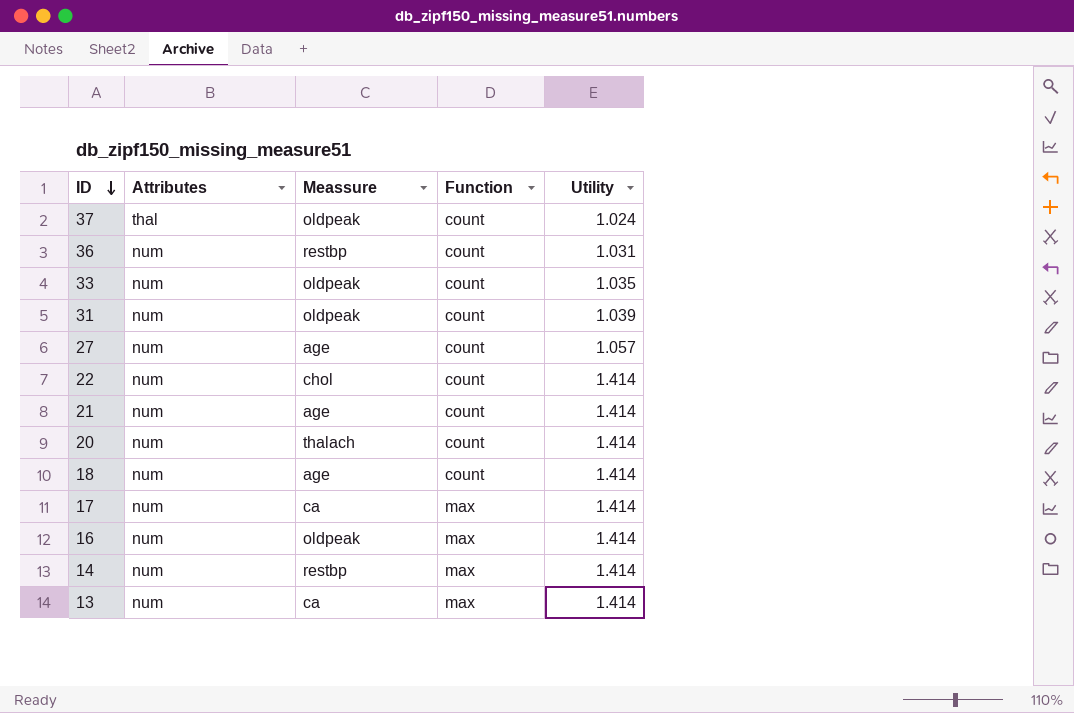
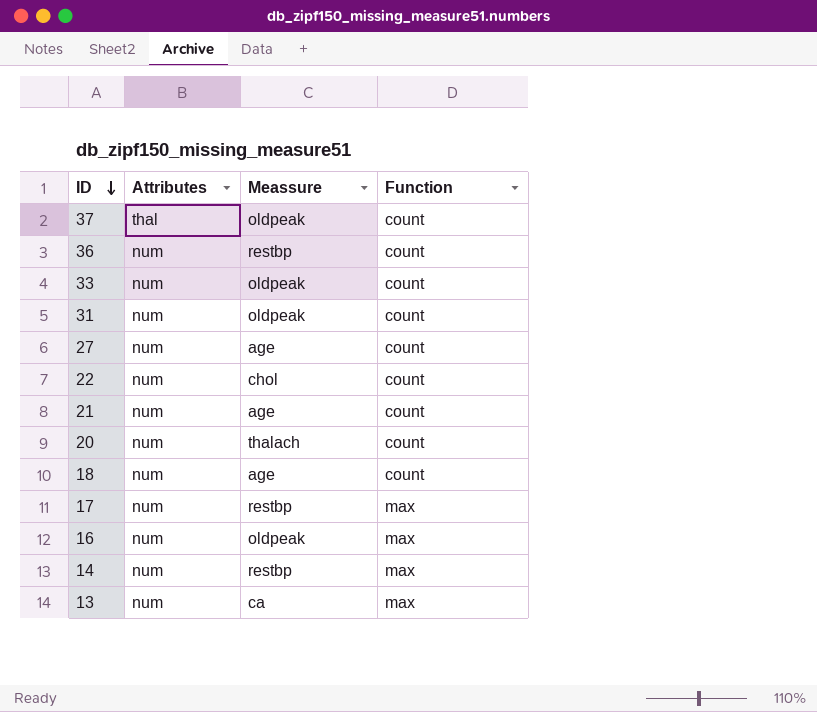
column Utility | position: 5 -> none
17 | Meassure: ca -> restbp

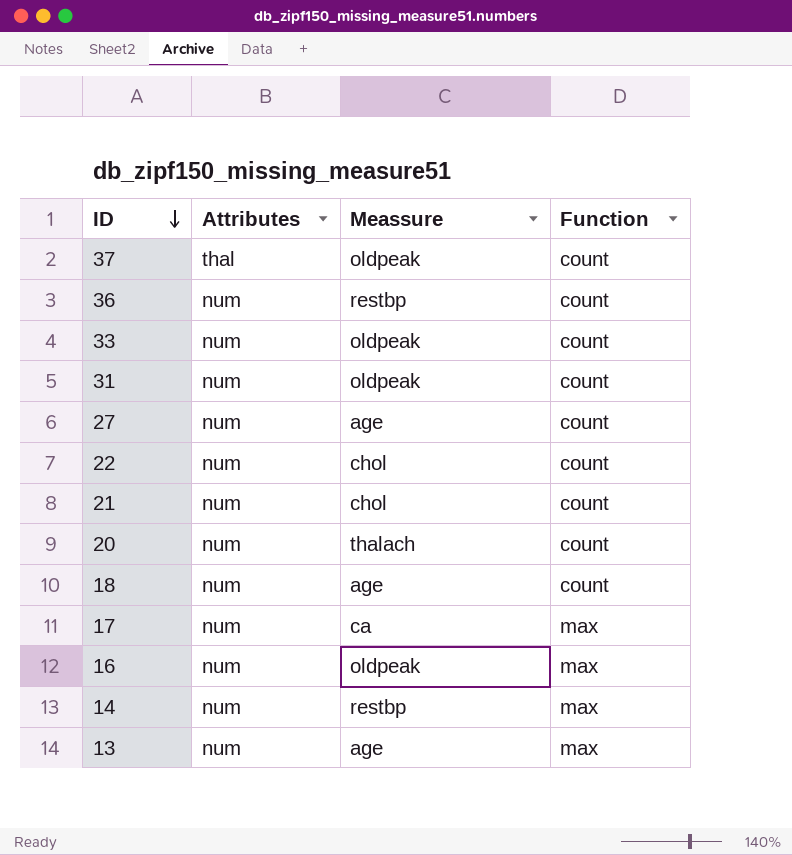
21 | Meassure: age -> chol
17 | Meassure: restbp -> ca
13 | Meassure: ca -> age

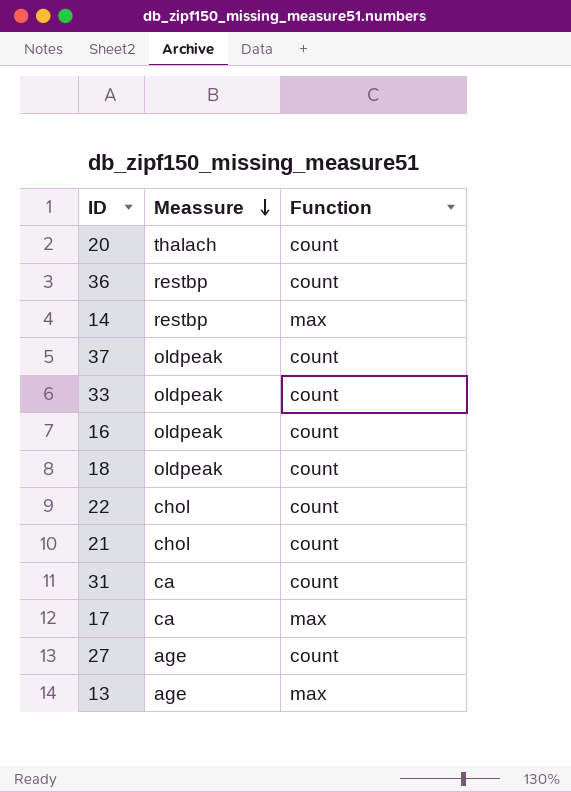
row order: ID descending -> Meassure descending
column Attributes | position: 2 -> none
16 | Function: max -> count
18 | Meassure: age -> oldpeak
31 | Meassure: oldpeak -> ca

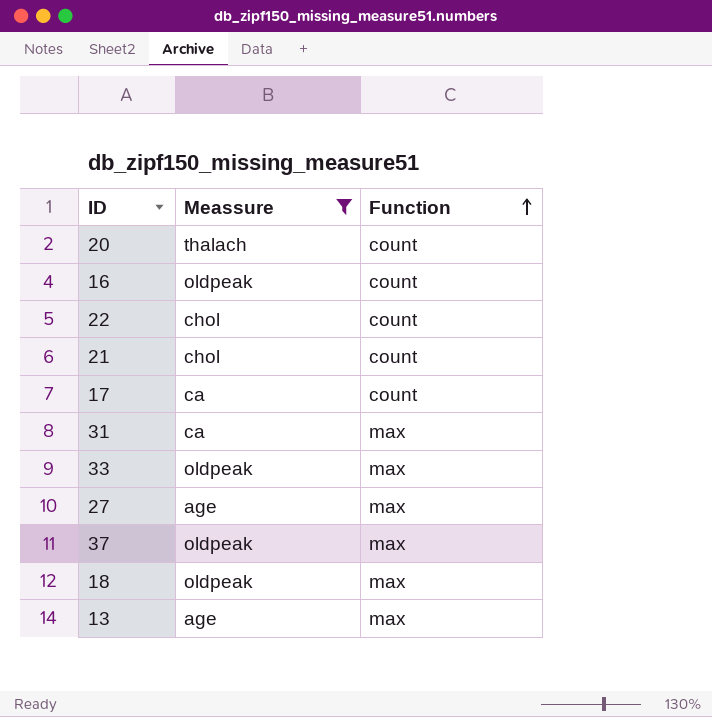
filter: none -> Meassure != restbp
row order: Meassure descending -> Function ascending
17 | Function: max -> count
31 | Function: count -> max
33 | Function: count -> max
27 | Function: count -> max
37 | Function: count -> max
18 | Function: count -> max

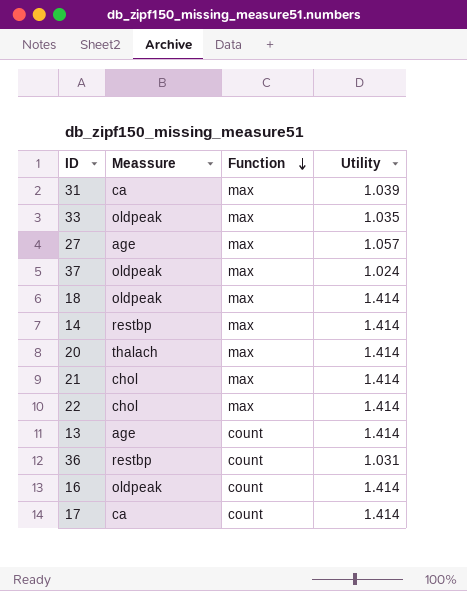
filter: Meassure != restbp -> none
row order: Function ascending -> Function descending
column Utility | position: none -> 4
20 | Function: count -> max
21 | Function: count -> max
22 | Function: count -> max
13 | Function: max -> count

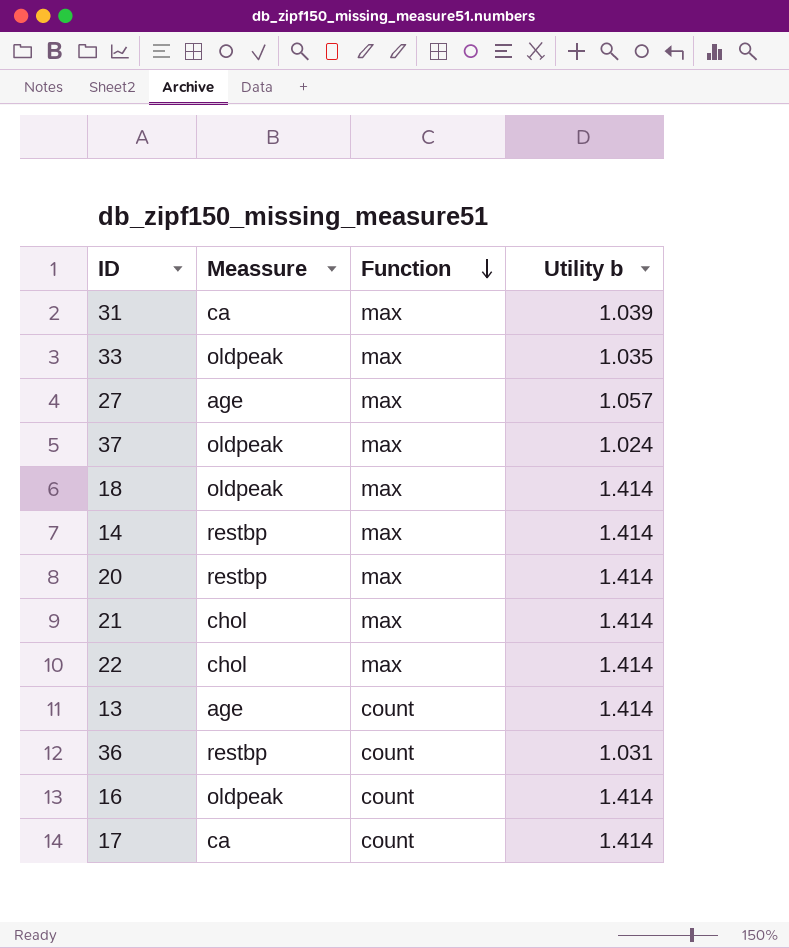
column name: Utility -> Utility b
20 | Meassure: thalach -> restbp

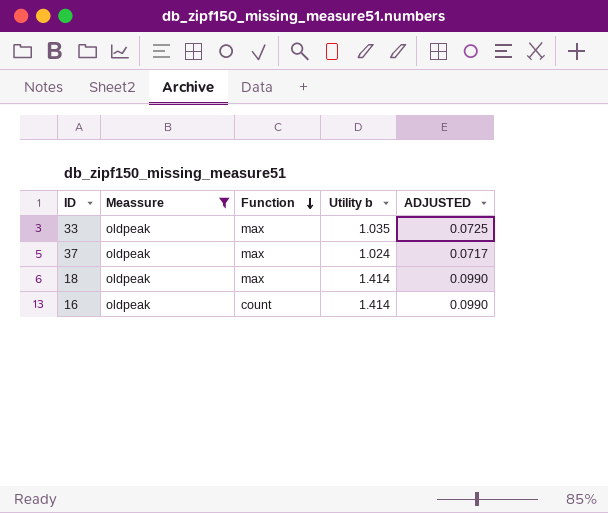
filter: none -> Meassure = oldpeak
column ADJUSTED | formula: none -> [Utility b] * 0.07

